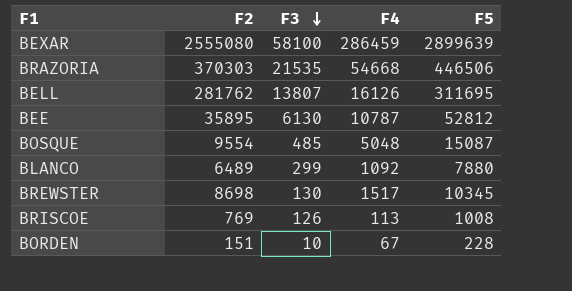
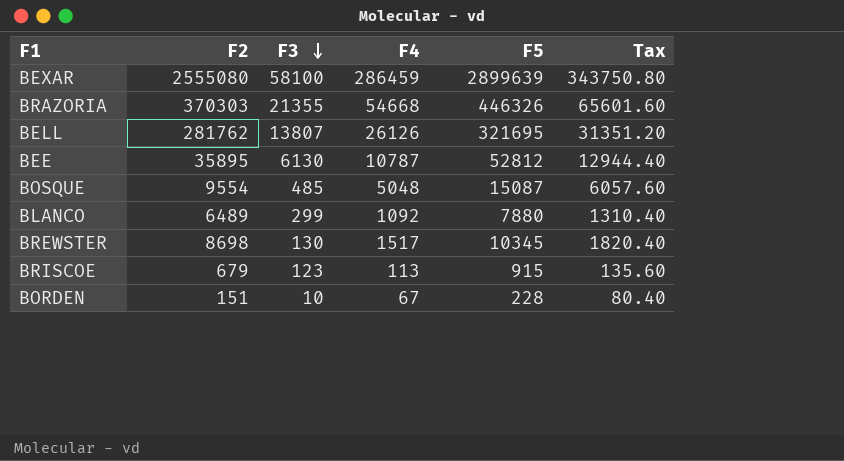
column Tax | formula: none -> [F4] * 1.2
BRAZORIA | F3: 21535 -> 21355
BRAZORIA | F5: 446506 -> 446326
BELL | F4: 16126 -> 26126
BELL | F5: 311695 -> 321695
BRISCOE | F2: 769 -> 679
BRISCOE | F3: 126 -> 123
BRISCOE | F5: 1008 -> 915

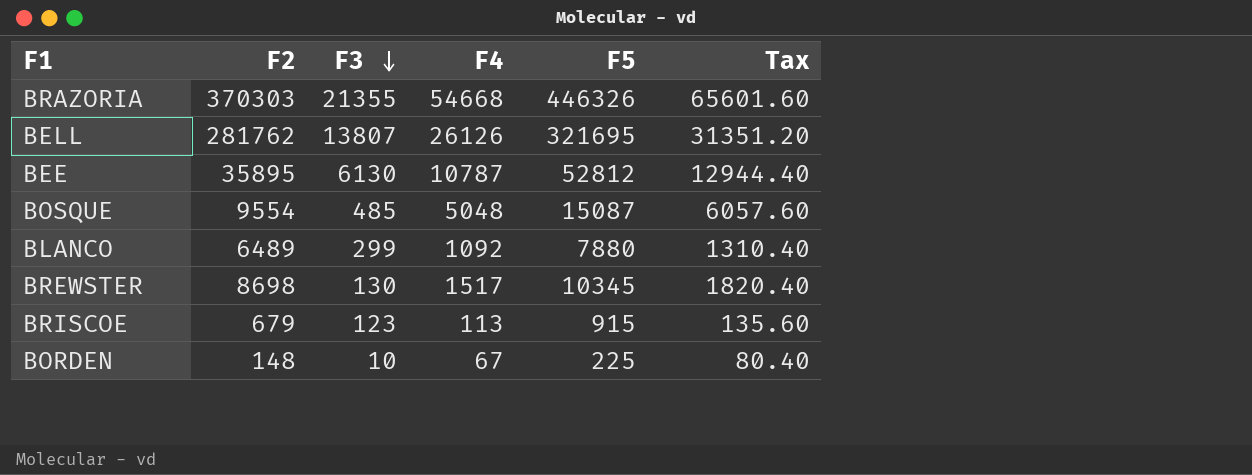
row BEXAR: 2555080 | 58100 | 286459 | 2899639 | 343750.80 -> none
BORDEN | F2: 151 -> 148
BORDEN | F5: 228 -> 225

